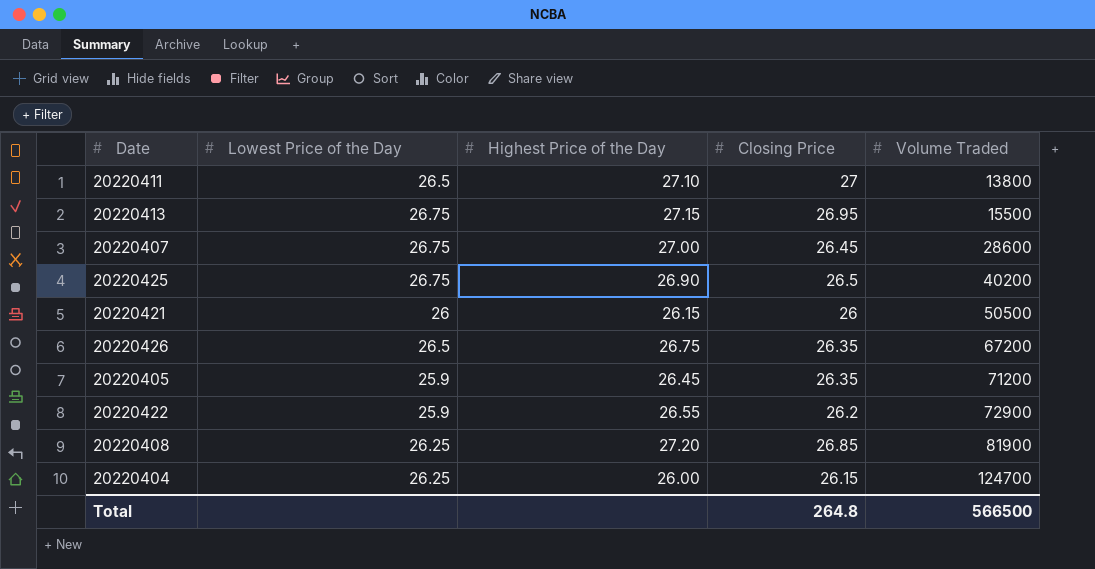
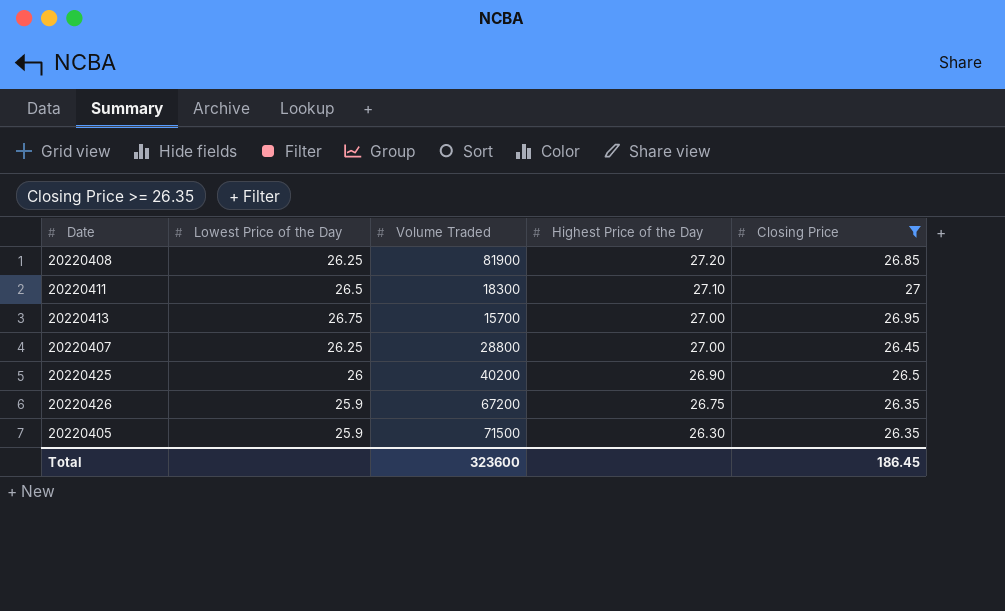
filter: none -> Closing Price >= 26.35
row order: Volume Traded ascending -> Highest Price of the Day descending
column Volume Traded | position: 5 -> 3
20220411 | Volume Traded: 13800 -> 18300
20220413 | Volume Traded: 15500 -> 15700
20220413 | Highest Price of the Day: 27.15 -> 27.00
20220407 | Lowest Price of the Day: 26.75 -> 26.25
20220407 | Volume Traded: 28600 -> 28800
20220425 | Lowest Price of the Day: 26.75 -> 26
20220426 | Lowest Price of the Day: 26.5 -> 25.9
20220405 | Volume Traded: 71200 -> 71500
20220405 | Highest Price of the Day: 26.45 -> 26.30
Total | Volume Traded: 566500 -> 323600
Total | Closing Price: 264.8 -> 186.45

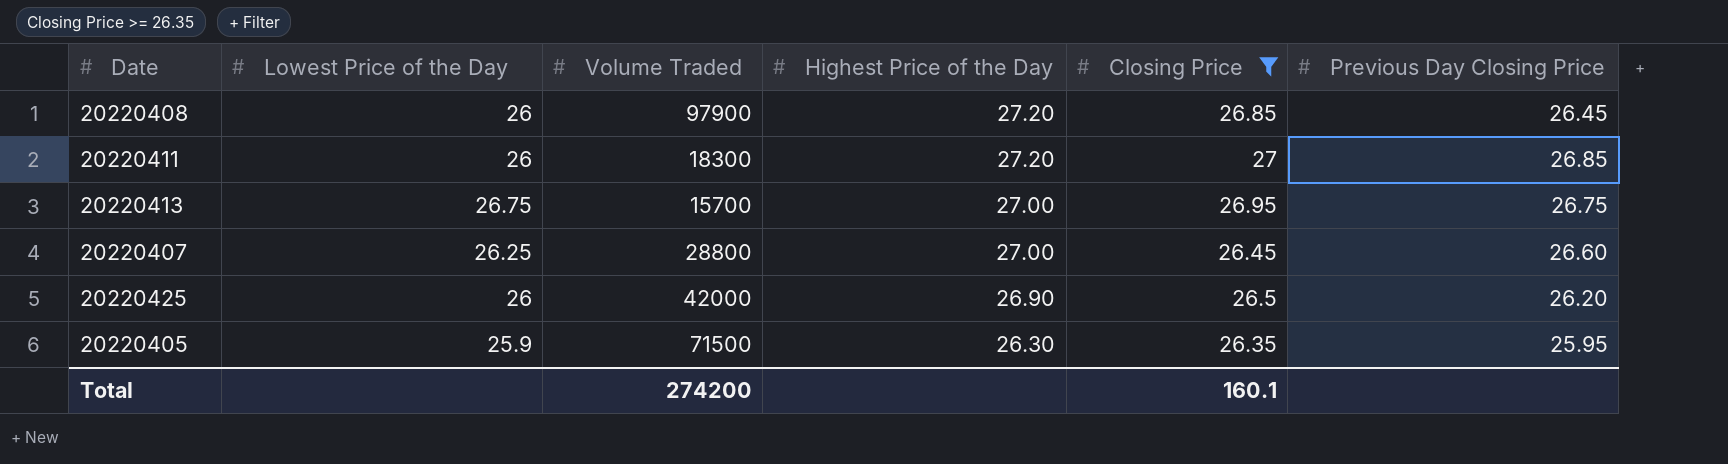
column Previous Day Closing Price | position: none -> 6
row 20220426: 25.9 | 67200 | 26.75 | 26.35 -> none
20220408 | Lowest Price of the Day: 26.25 -> 26
20220408 | Volume Traded: 81900 -> 97900
20220411 | Lowest Price of the Day: 26.5 -> 26
20220411 | Highest Price of the Day: 27.10 -> 27.20
20220425 | Volume Traded: 40200 -> 42000
Total | Volume Traded: 323600 -> 274200
Total | Closing Price: 186.45 -> 160.1

